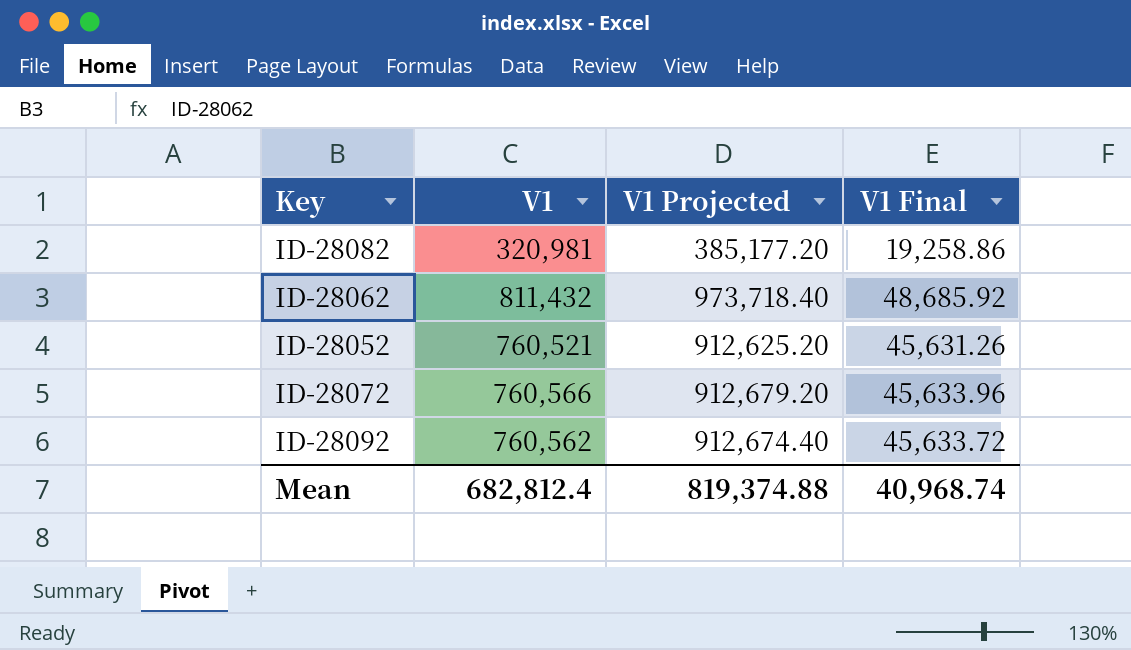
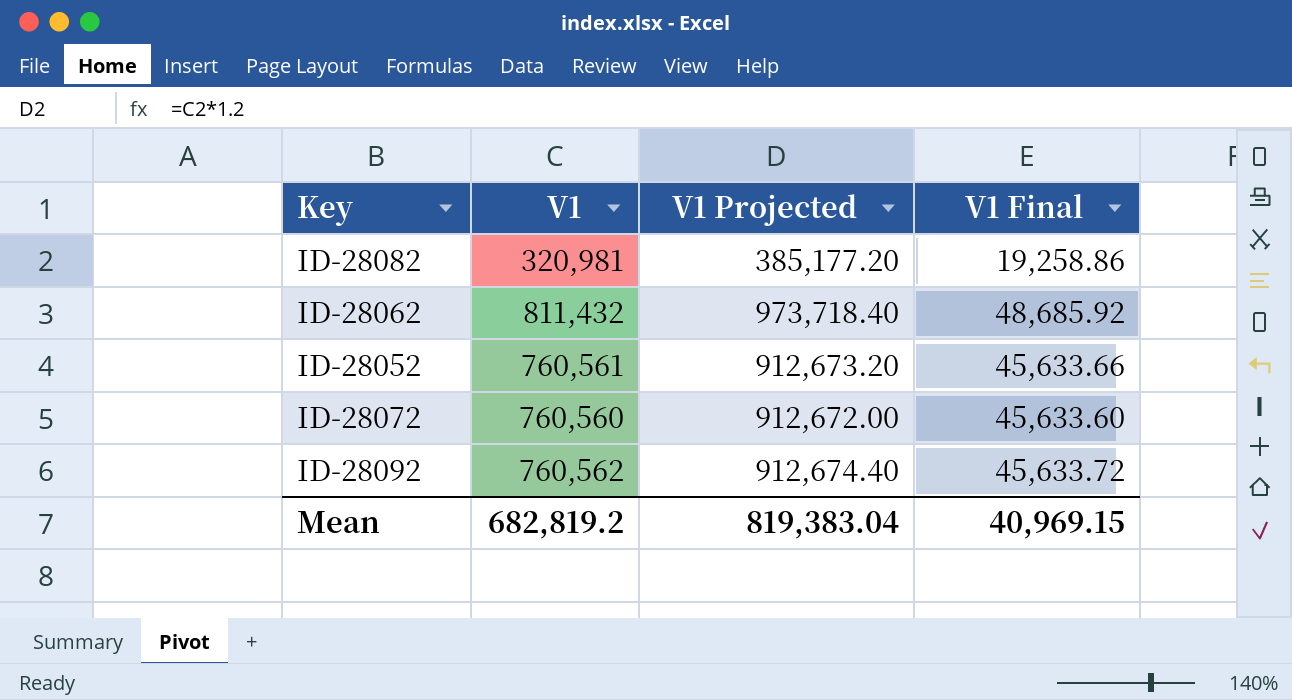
ID-28052 | V1: 760,521 -> 760,561
ID-28052 | V1 Projected: 912,625.20 -> 912,673.20
ID-28052 | V1 Final: 45,631.26 -> 45,633.66
ID-28072 | V1: 760,566 -> 760,560
ID-28072 | V1 Projected: 912,679.20 -> 912,672.00
ID-28072 | V1 Final: 45,633.96 -> 45,633.60
Mean | V1: 682,812.4 -> 682,819.2
Mean | V1 Projected: 819,374.88 -> 819,383.04
Mean | V1 Final: 40,968.74 -> 40,969.15

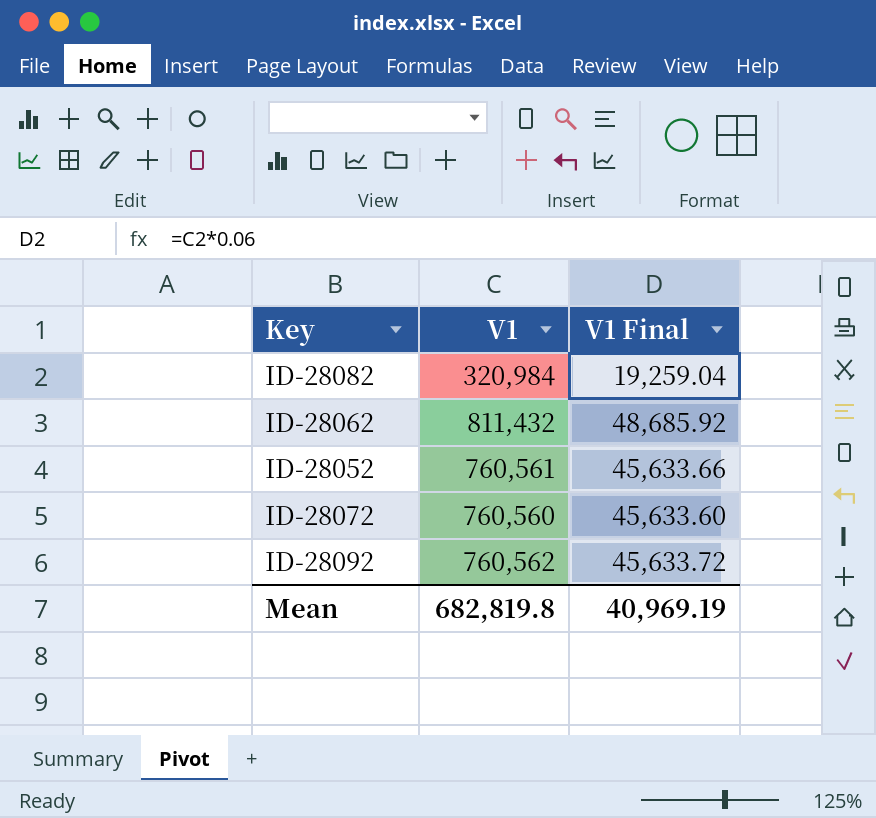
column V1 Projected | formula: [V1] * 1.2 -> none
ID-28082 | V1: 320,981 -> 320,984
ID-28082 | V1 Final: 19,258.86 -> 19,259.04
Mean | V1: 682,819.2 -> 682,819.8
Mean | V1 Final: 40,969.15 -> 40,969.19

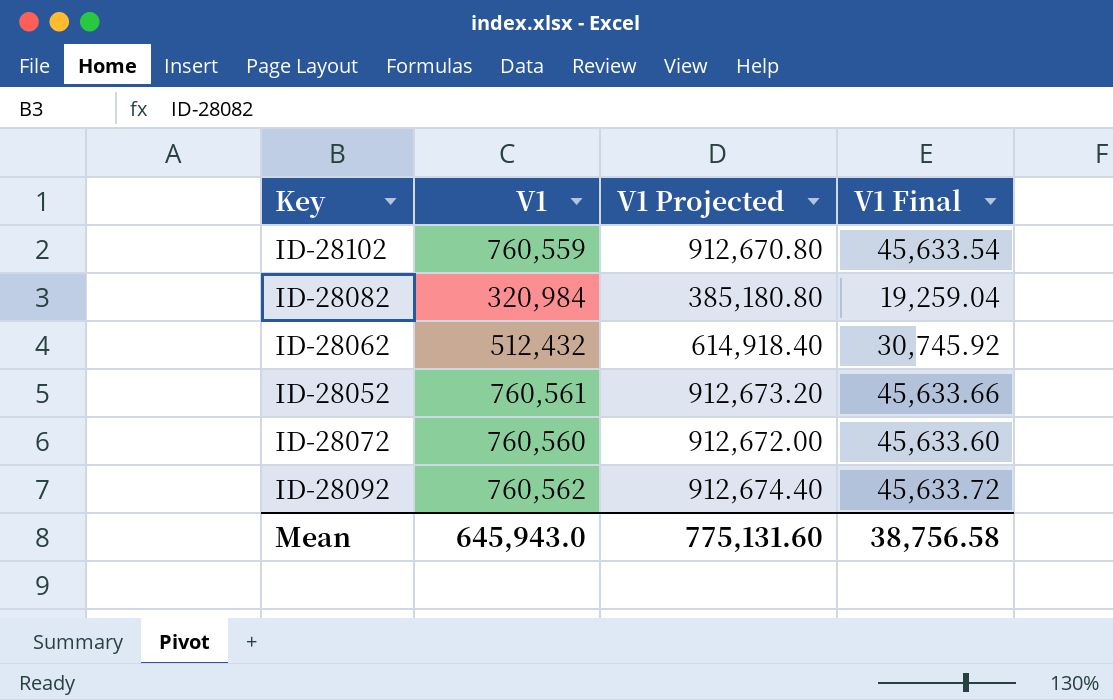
column V1 Projected | formula: none -> [V1] * 1.2
row ID-28102: none -> 760,559 | 912,670.80 | 45,633.54
ID-28062 | V1: 811,432 -> 512,432
ID-28062 | V1 Final: 48,685.92 -> 30,745.92
Mean | V1: 682,819.8 -> 645,943.0
Mean | V1 Final: 40,969.19 -> 38,756.58

